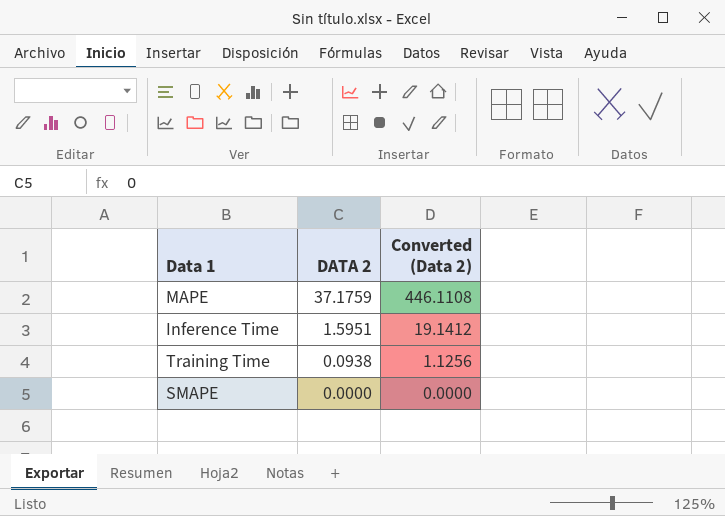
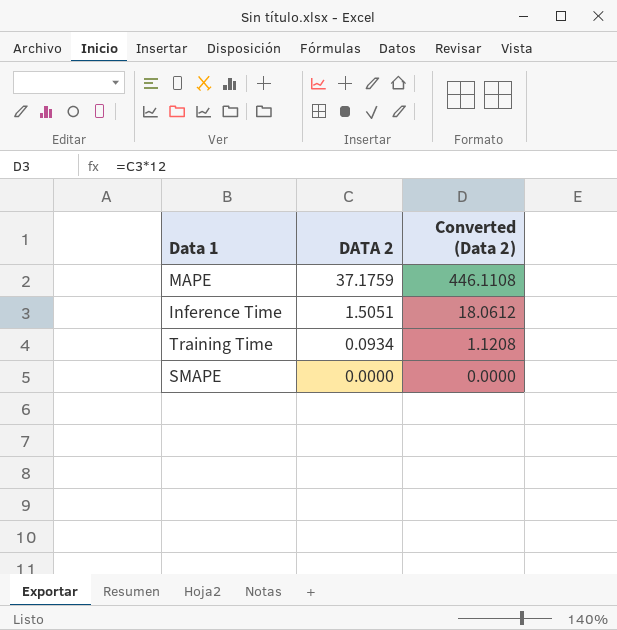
Inference Time | DATA 2: 1.5951 -> 1.5051
Inference Time | Converted (Data 2): 19.1412 -> 18.0612
Training Time | DATA 2: 0.0938 -> 0.0934
Training Time | Converted (Data 2): 1.1256 -> 1.1208

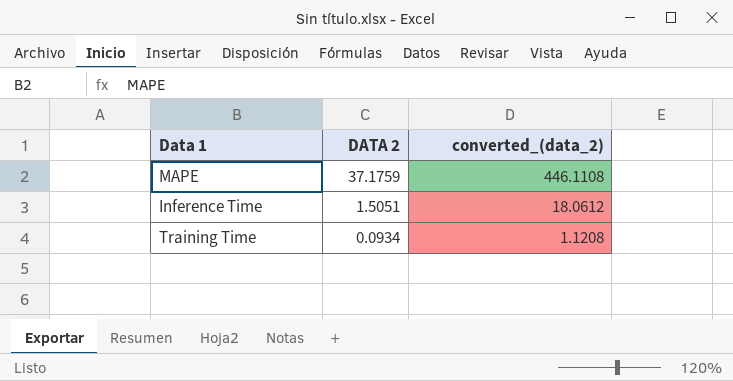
column name: Converted (Data 2) -> converted_(data_2)
row SMAPE: 0.0000 | 0.0000 -> none

